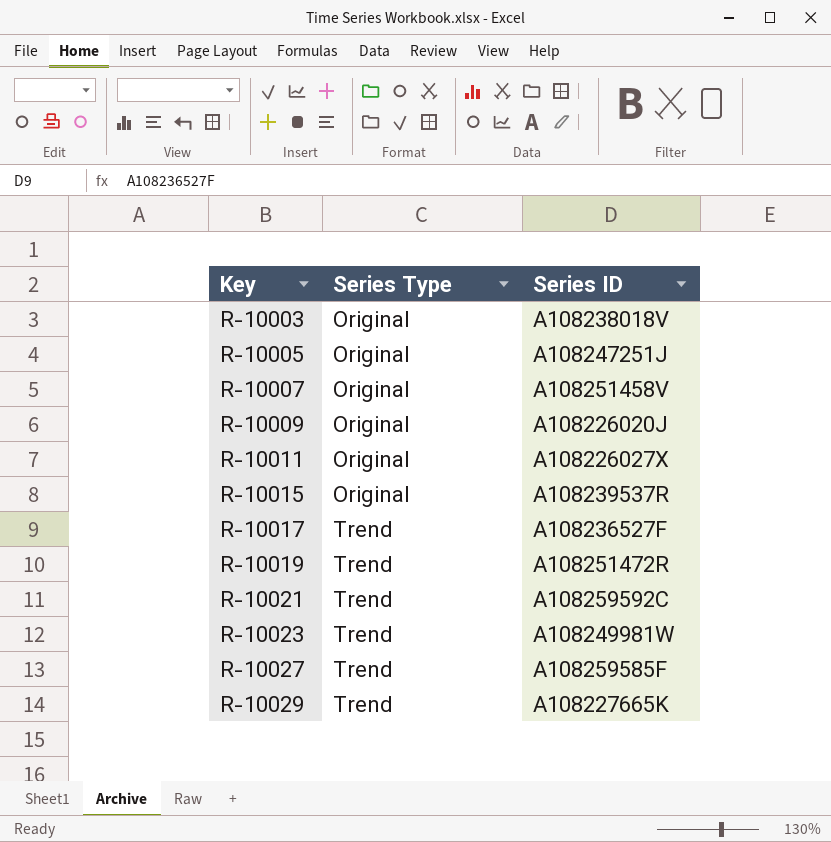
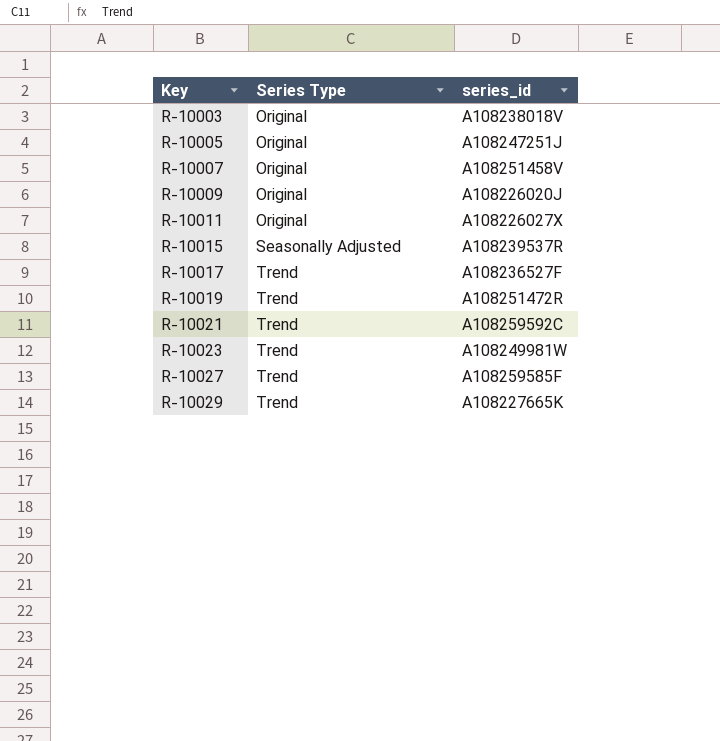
column name: Series ID -> series_id
R-10015 | Series Type: Original -> Seasonally Adjusted

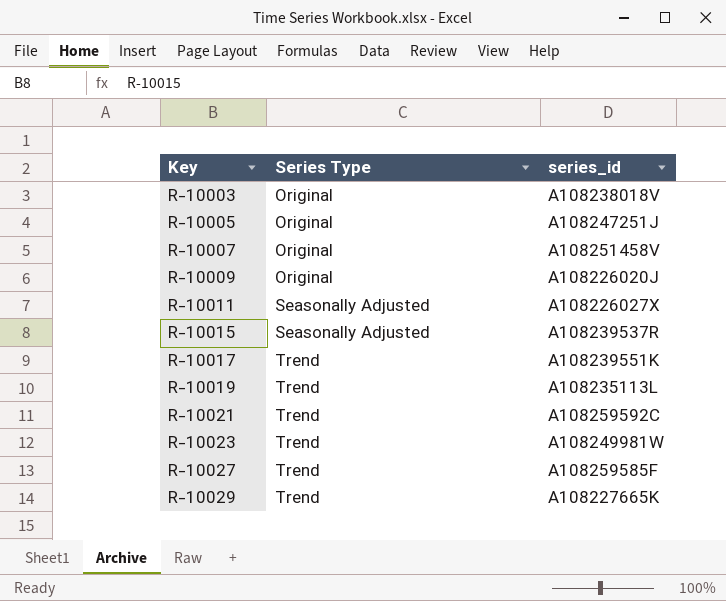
R-10011 | Series Type: Original -> Seasonally Adjusted
R-10017 | series_id: A108236527F -> A108239551K
R-10019 | series_id: A108251472R -> A108235113L

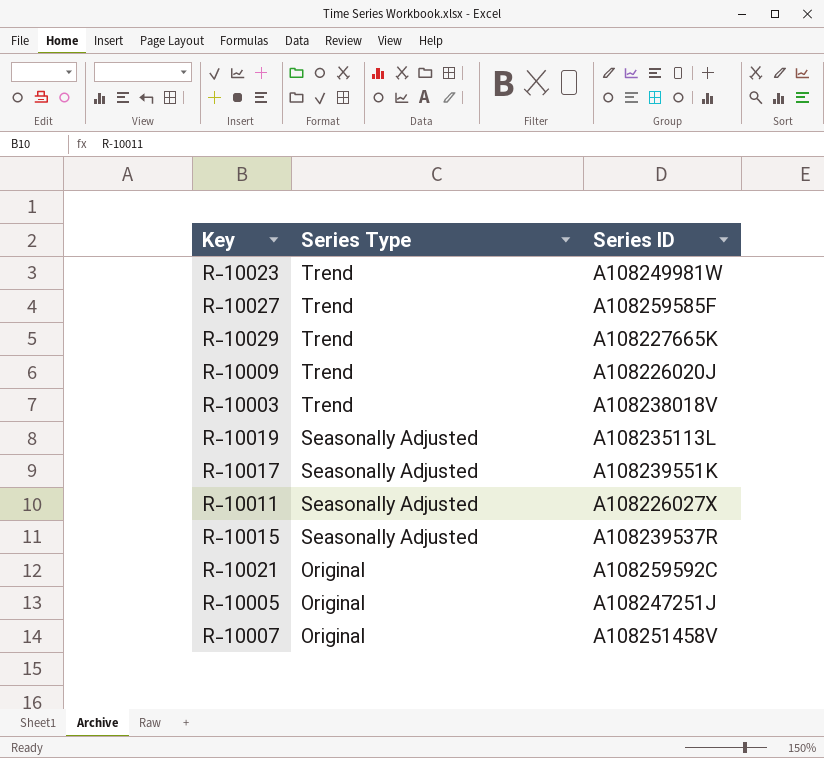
row order: Key ascending -> Series Type descending
column name: series_id -> Series ID
R-10009 | Series Type: Original -> Trend
R-10003 | Series Type: Original -> Trend
R-10019 | Series Type: Trend -> Seasonally Adjusted
R-10017 | Series Type: Trend -> Seasonally Adjusted
R-10021 | Series Type: Trend -> Original

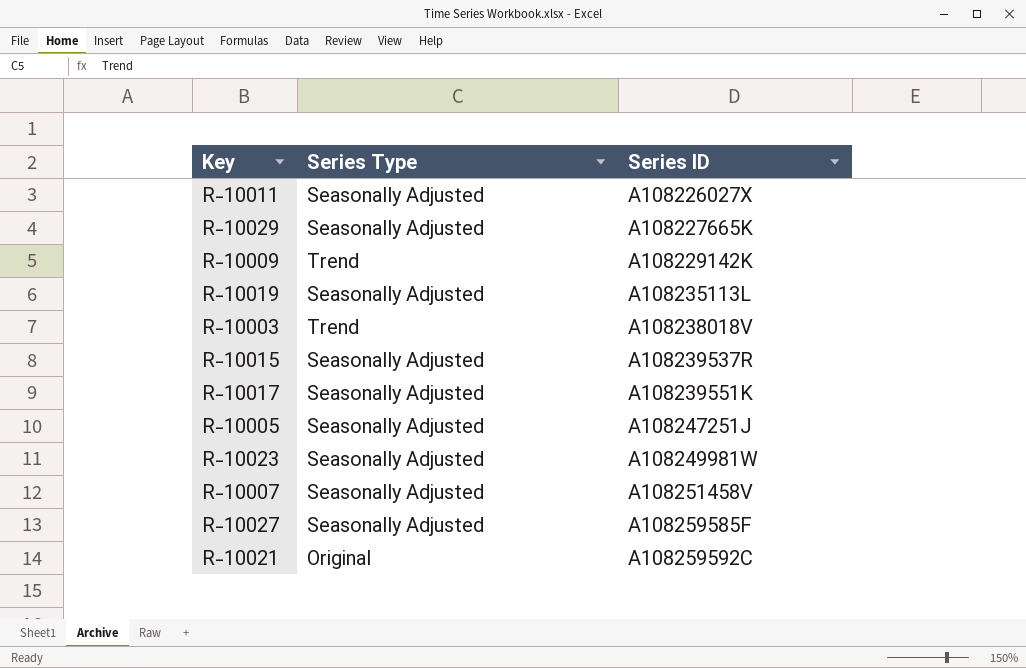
row order: Series Type descending -> Series ID ascending
R-10029 | Series Type: Trend -> Seasonally Adjusted
R-10009 | Series ID: A108226020J -> A108229142K
R-10005 | Series Type: Original -> Seasonally Adjusted
R-10023 | Series Type: Trend -> Seasonally Adjusted
R-10007 | Series Type: Original -> Seasonally Adjusted
R-10027 | Series Type: Trend -> Seasonally Adjusted

